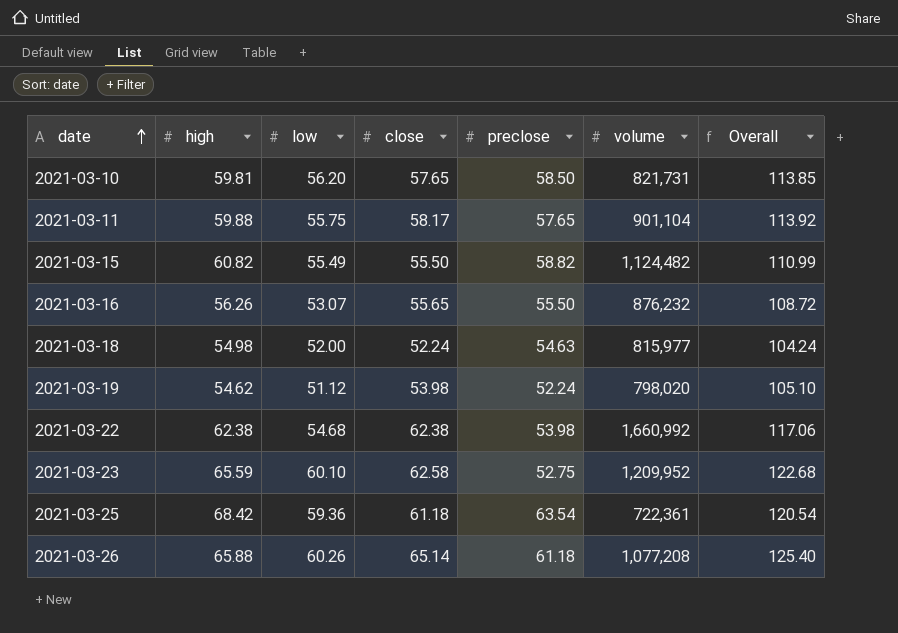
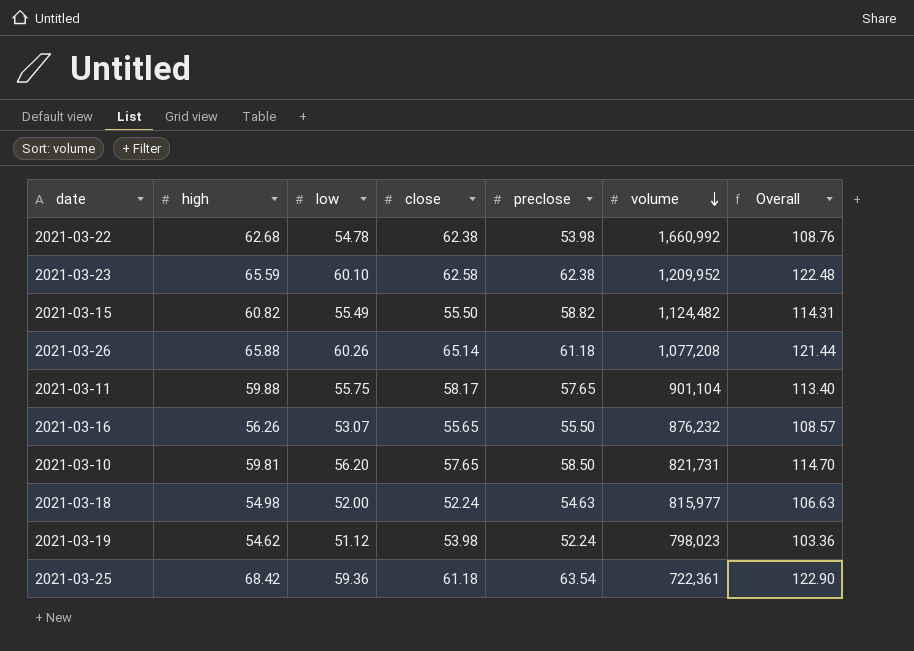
row order: date ascending -> volume descending
column Overall | formula: [low] + [close] -> [low] + [preclose]
2021-03-22 | high: 62.38 -> 62.68
2021-03-22 | low: 54.68 -> 54.78
2021-03-23 | preclose: 52.75 -> 62.38
2021-03-19 | volume: 798,020 -> 798,023

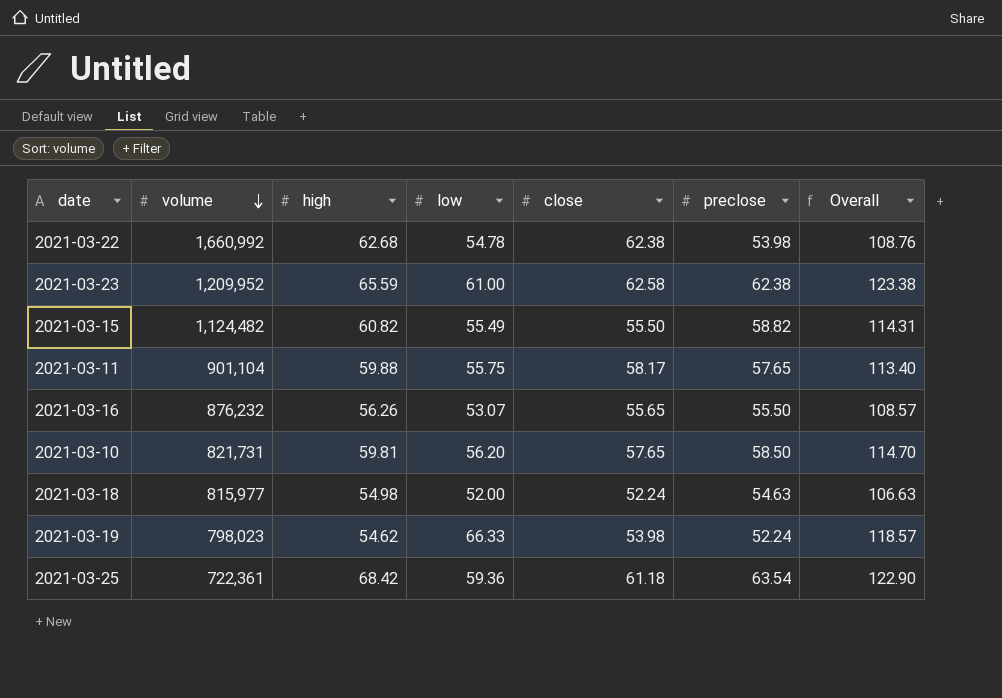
column volume | position: 6 -> 2
row 2021-03-26: 65.88 | 60.26 | 65.14 | 61.18 | 1,077,208 | 121.44 -> none
2021-03-23 | low: 60.10 -> 61.00
2021-03-23 | Overall: 122.48 -> 123.38
2021-03-19 | low: 51.12 -> 66.33
2021-03-19 | Overall: 103.36 -> 118.57

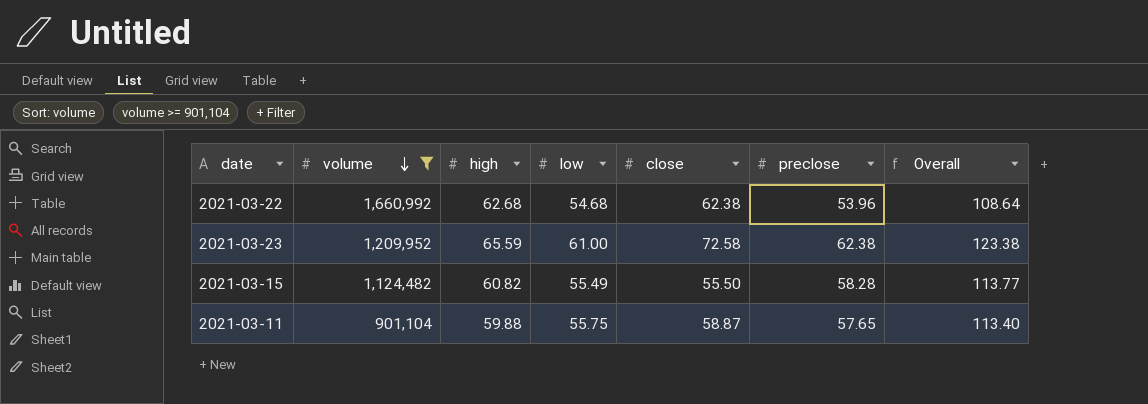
filter: none -> volume >= 901,104
2021-03-22 | low: 54.78 -> 54.68
2021-03-22 | preclose: 53.98 -> 53.96
2021-03-22 | Overall: 108.76 -> 108.64
2021-03-23 | close: 62.58 -> 72.58
2021-03-15 | preclose: 58.82 -> 58.28
2021-03-15 | Overall: 114.31 -> 113.77
2021-03-11 | close: 58.17 -> 58.87

